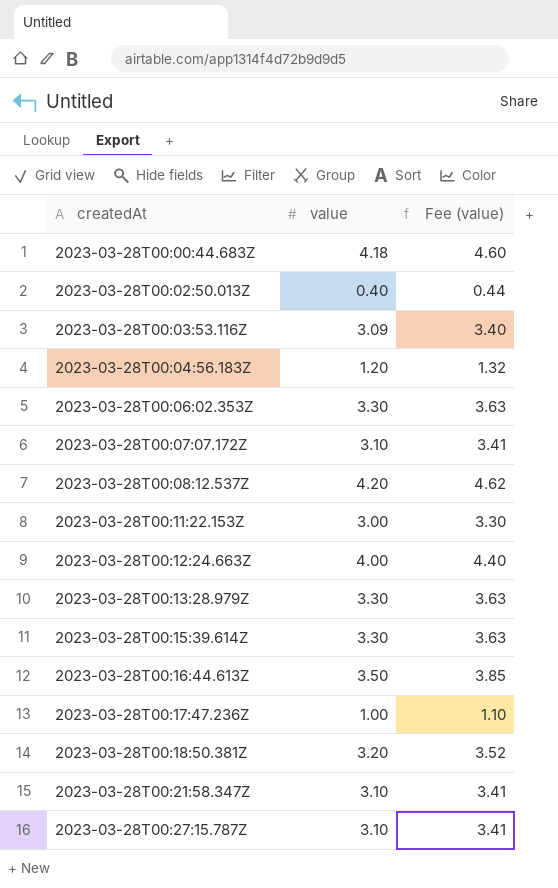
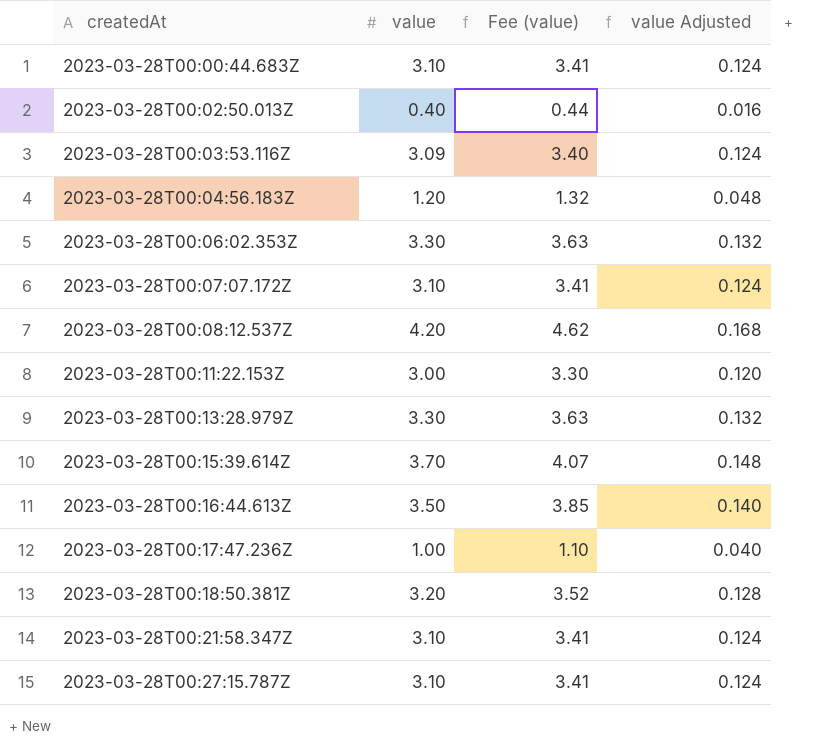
column value Adjusted | formula: none -> [value] * 0.04
row 2023-03-28T00:12:24.663Z: 4.00 | 4.40 -> none
2023-03-28T00:00:44.683Z | value: 4.18 -> 3.10
2023-03-28T00:00:44.683Z | Fee (value): 4.60 -> 3.41
2023-03-28T00:15:39.614Z | value: 3.30 -> 3.70
2023-03-28T00:15:39.614Z | Fee (value): 3.63 -> 4.07

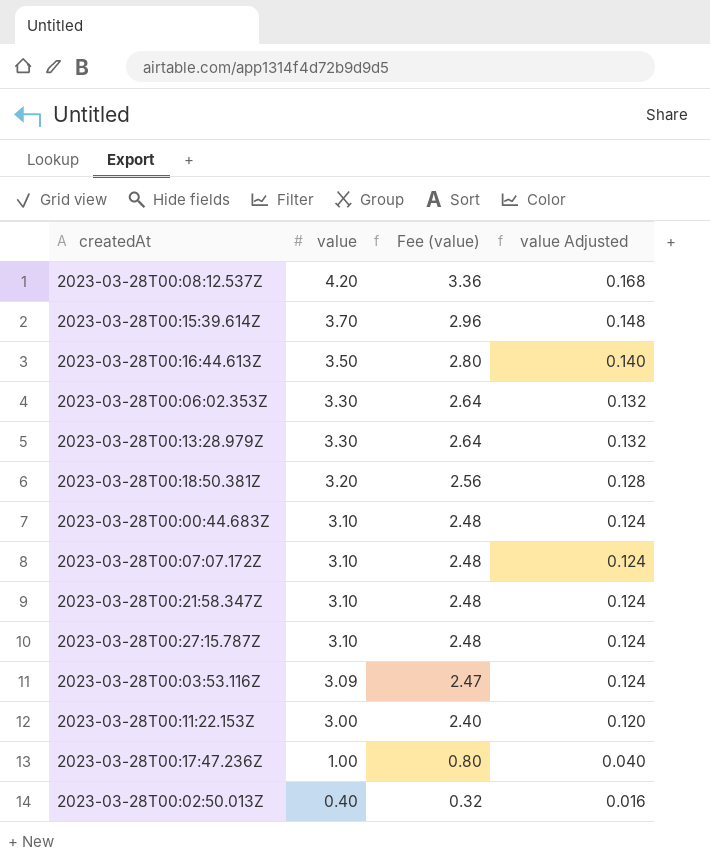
row order: createdAt ascending -> value descending
column Fee (value) | formula: [value] * 1.1 -> [value] * 0.8
row 2023-03-28T00:04:56.183Z: 1.20 | 1.32 | 0.048 -> none

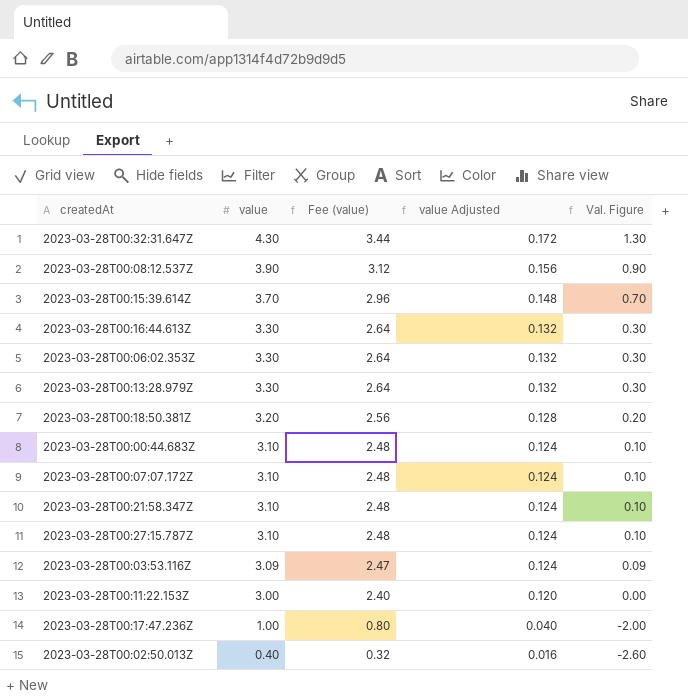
column Val. Figure | formula: none -> [value] - 3
row 2023-03-28T00:32:31.647Z: none -> 4.30 | 3.44 | 0.172 | 1.30
2023-03-28T00:08:12.537Z | value: 4.20 -> 3.90
2023-03-28T00:08:12.537Z | Fee (value): 3.36 -> 3.12
2023-03-28T00:08:12.537Z | value Adjusted: 0.168 -> 0.156
2023-03-28T00:16:44.613Z | value: 3.50 -> 3.30
2023-03-28T00:16:44.613Z | Fee (value): 2.80 -> 2.64
2023-03-28T00:16:44.613Z | value Adjusted: 0.140 -> 0.132

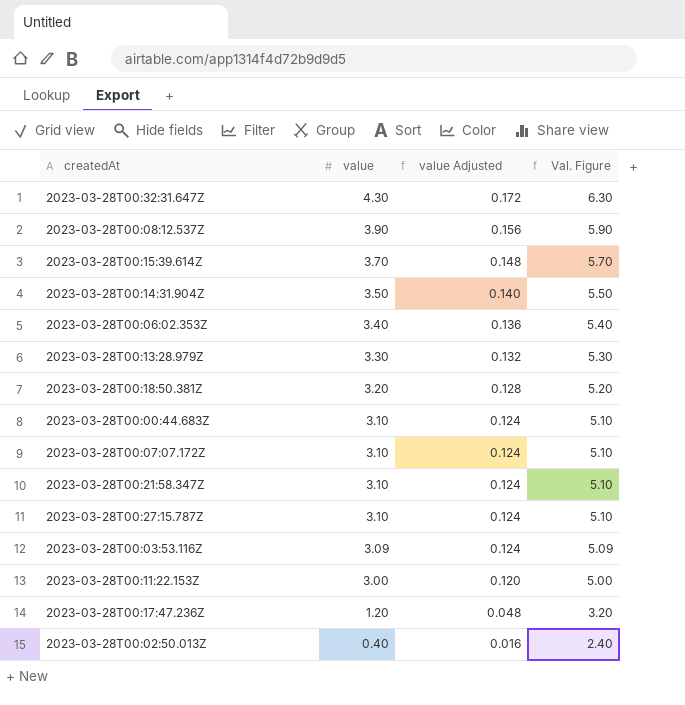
column Fee (value) | formula: [value] * 0.8 -> none
column Val. Figure | formula: [value] - 3 -> [value] + 2
row 2023-03-28T00:16:44.613Z: 3.30 | 2.64 | 0.132 | 0.30 -> none
row 2023-03-28T00:14:31.904Z: none -> 3.50 | 0.140 | 5.50
2023-03-28T00:06:02.353Z | value: 3.30 -> 3.40
2023-03-28T00:06:02.353Z | value Adjusted: 0.132 -> 0.136
2023-03-28T00:17:47.236Z | value: 1.00 -> 1.20
2023-03-28T00:17:47.236Z | value Adjusted: 0.040 -> 0.048

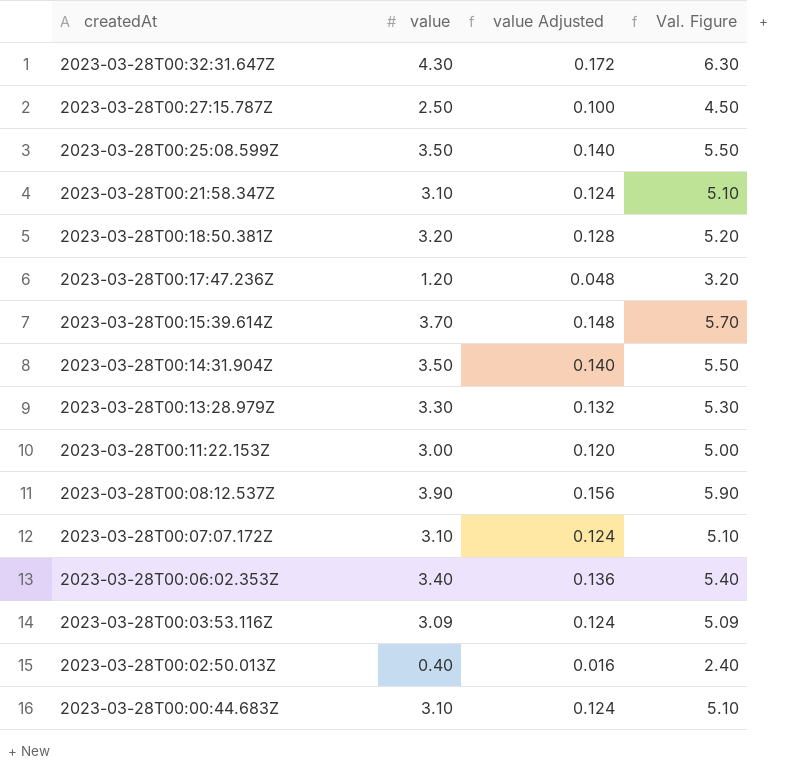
row order: value descending -> createdAt descending
2023-03-28T00:27:15.787Z | value: 3.10 -> 2.50
2023-03-28T00:27:15.787Z | value Adjusted: 0.124 -> 0.100
2023-03-28T00:27:15.787Z | Val. Figure: 5.10 -> 4.50
row 2023-03-28T00:25:08.599Z: none -> 3.50 | 0.140 | 5.50

